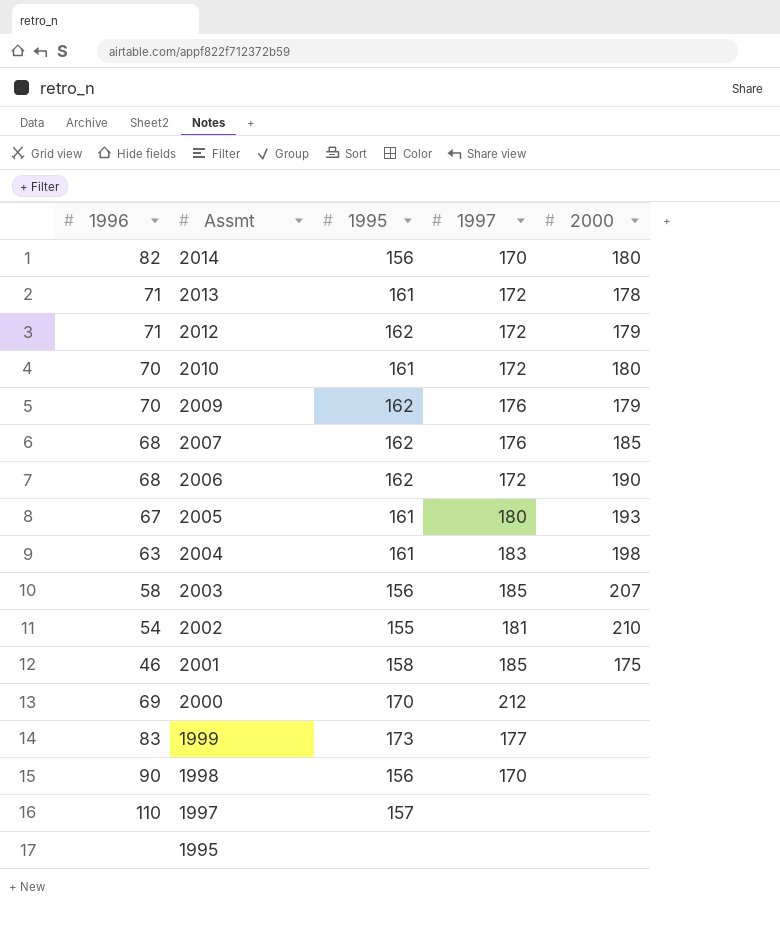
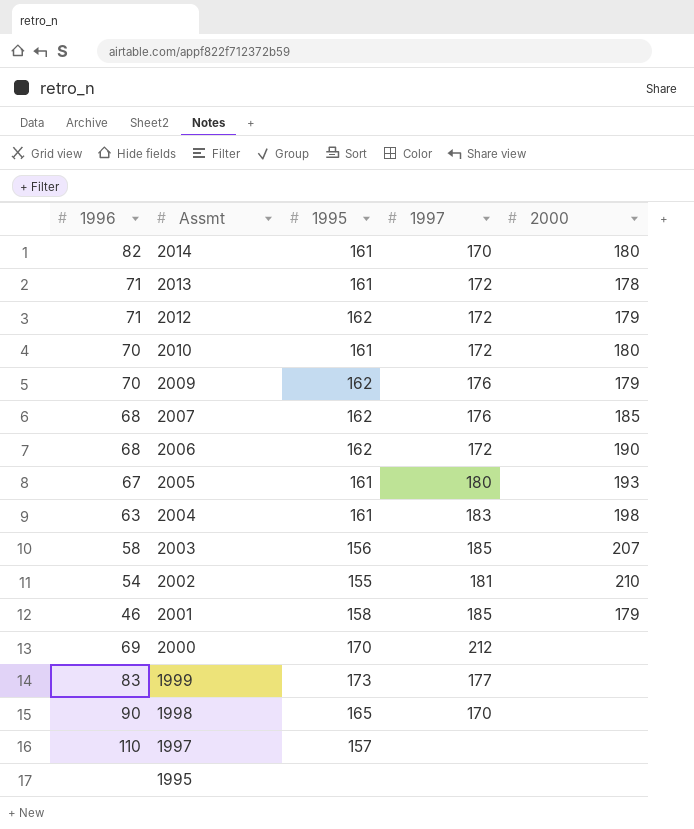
2014 | 1995: 156 -> 161
2001 | 2000: 175 -> 179
1998 | 1995: 156 -> 165

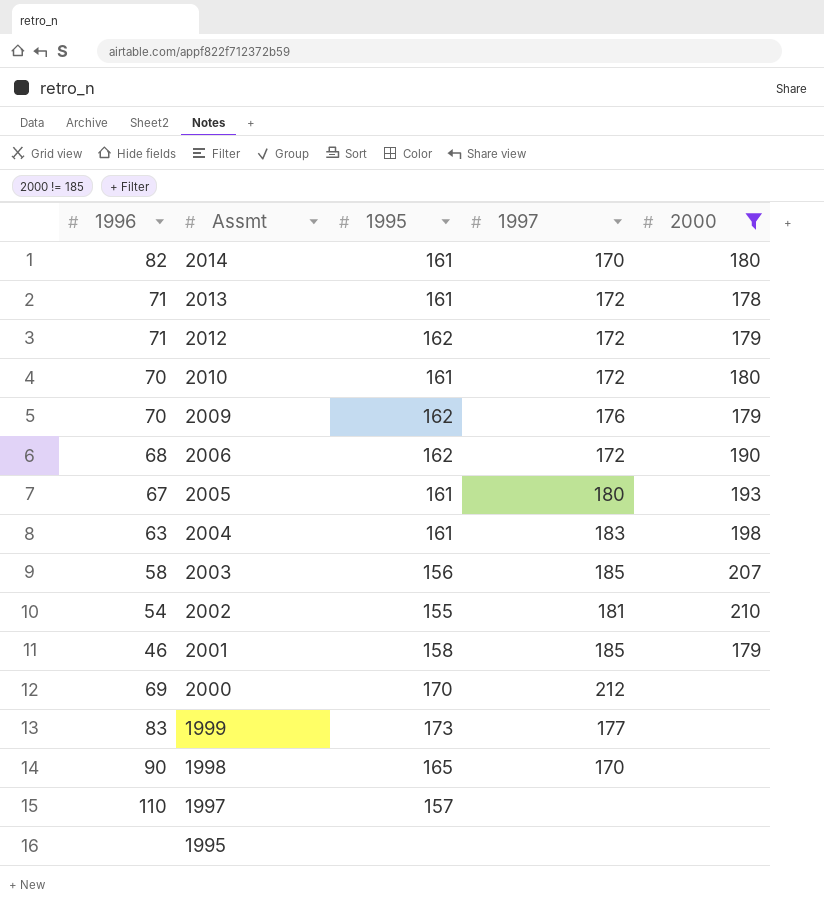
filter: none -> 2000 != 185

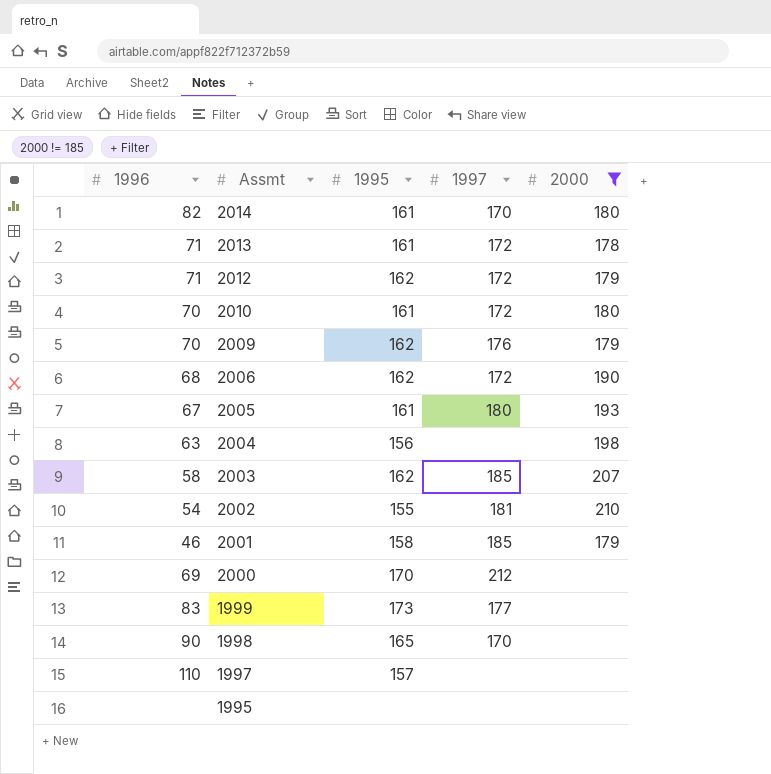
2004 | 1995: 161 -> 156
2004 | 1997: 183 -> none
2003 | 1995: 156 -> 162

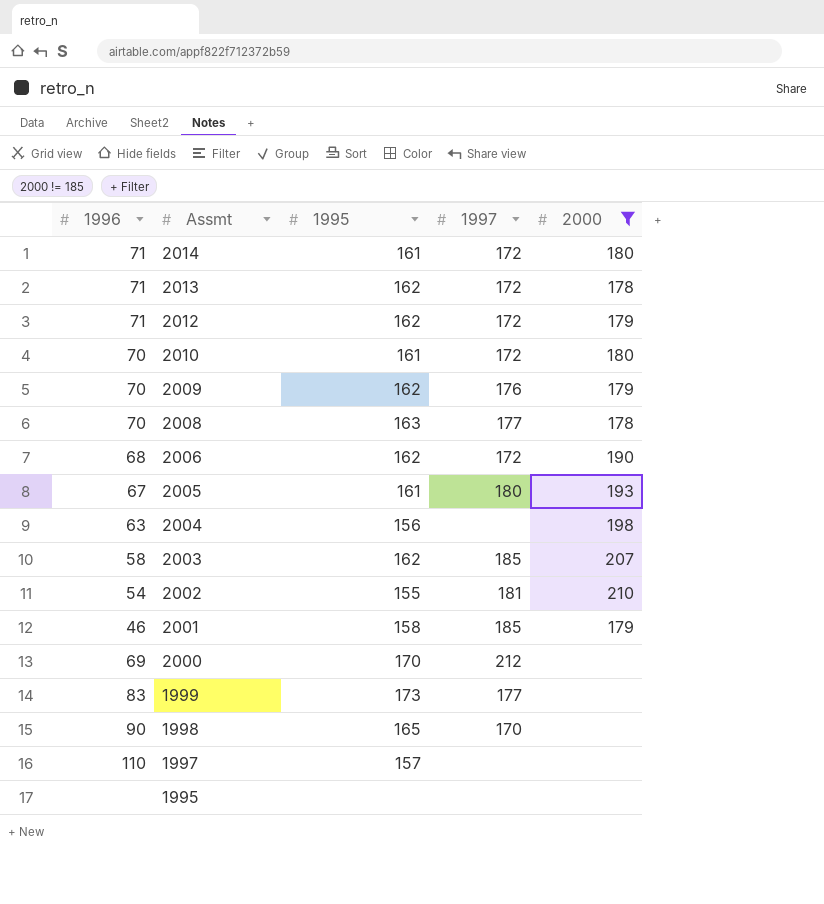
2014 | 1996: 82 -> 71
2014 | 1997: 170 -> 172
2013 | 1995: 161 -> 162
row 2008: none -> 70 | 163 | 177 | 178

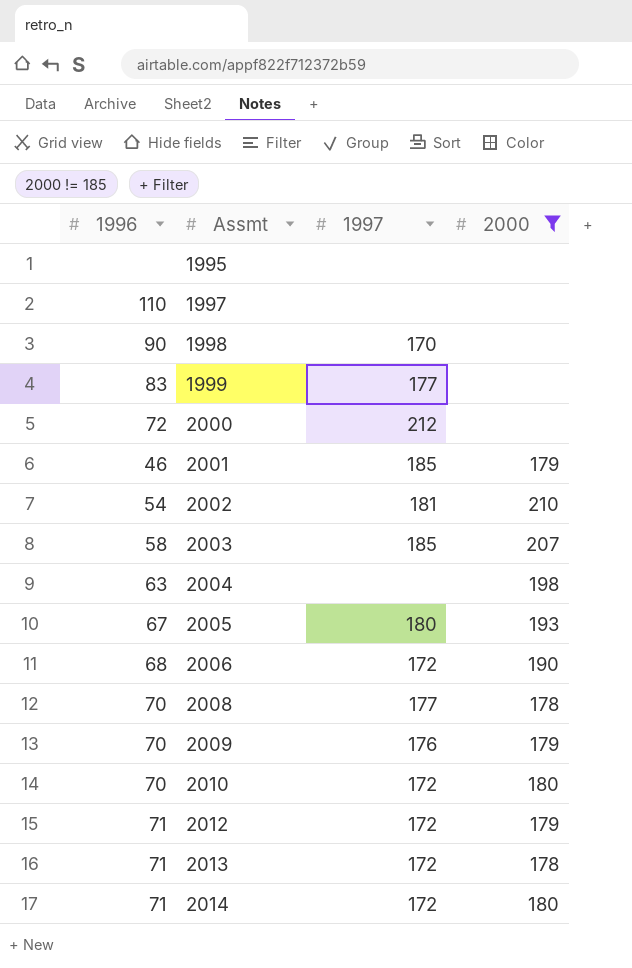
row order: Assmt descending -> Assmt ascending
column 1995 | position: 3 -> none
2000 | 1996: 69 -> 72

